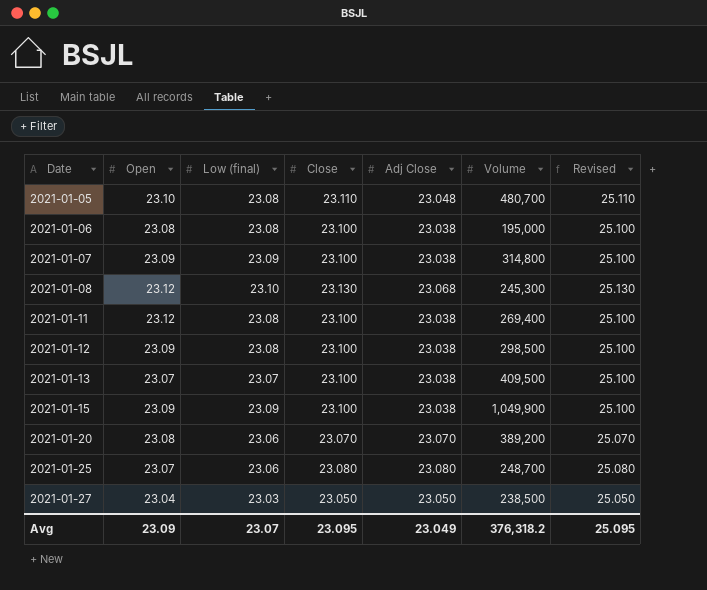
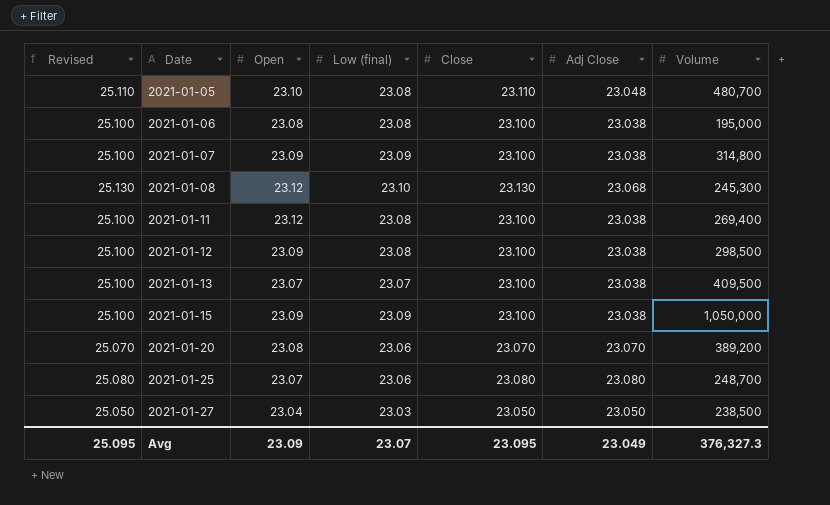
column Revised | position: 7 -> 1
2021-01-15 | Volume: 1,049,900 -> 1,050,000
Avg | Volume: 376,318.2 -> 376,327.3

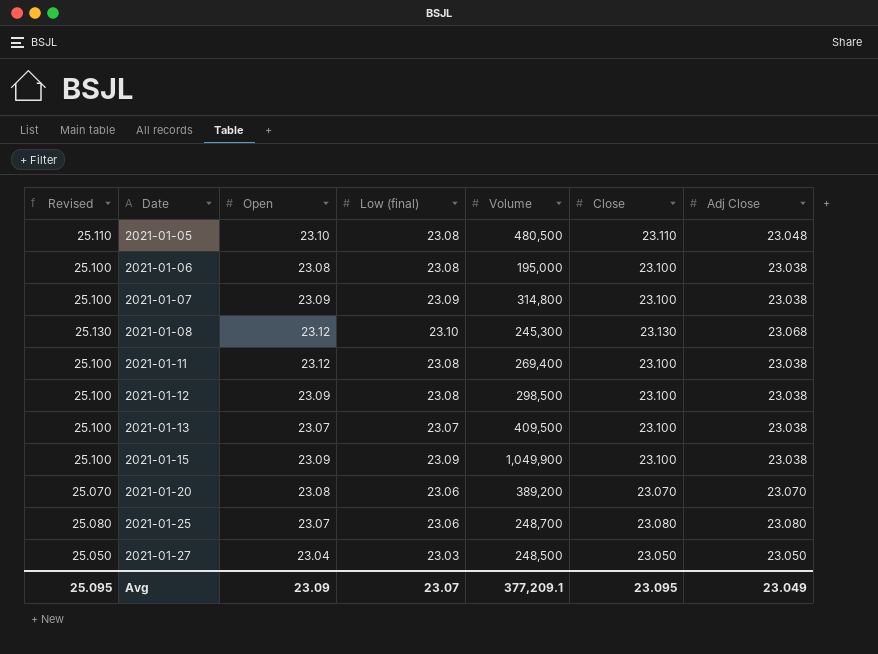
column Volume | position: 7 -> 5
2021-01-05 | Volume: 480,700 -> 480,500
2021-01-15 | Volume: 1,050,000 -> 1,049,900
2021-01-27 | Volume: 238,500 -> 248,500
Avg | Volume: 376,327.3 -> 377,209.1

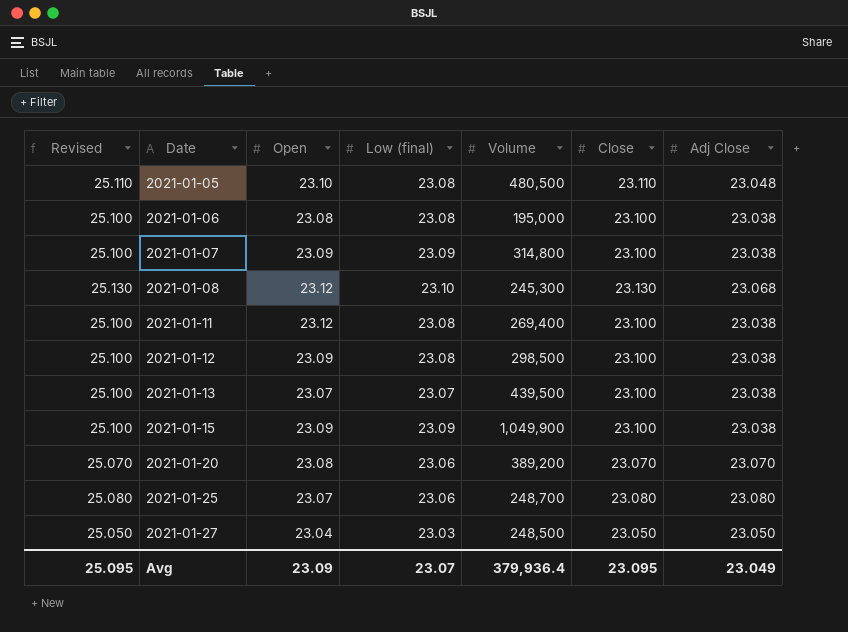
2021-01-13 | Volume: 409,500 -> 439,500
Avg | Volume: 377,209.1 -> 379,936.4

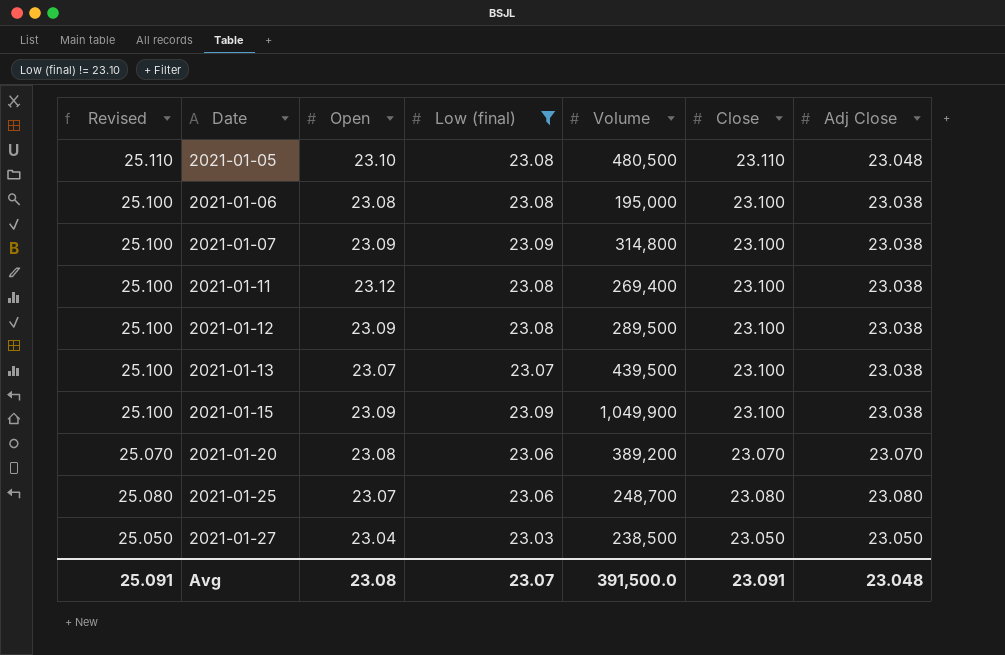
filter: none -> Low (final) != 23.10
2021-01-12 | Volume: 298,500 -> 289,500
2021-01-27 | Volume: 248,500 -> 238,500
Avg | Revised: 25.095 -> 25.091
Avg | Open: 23.09 -> 23.08
Avg | Volume: 379,936.4 -> 391,500.0
Avg | Close: 23.095 -> 23.091
Avg | Adj Close: 23.049 -> 23.048

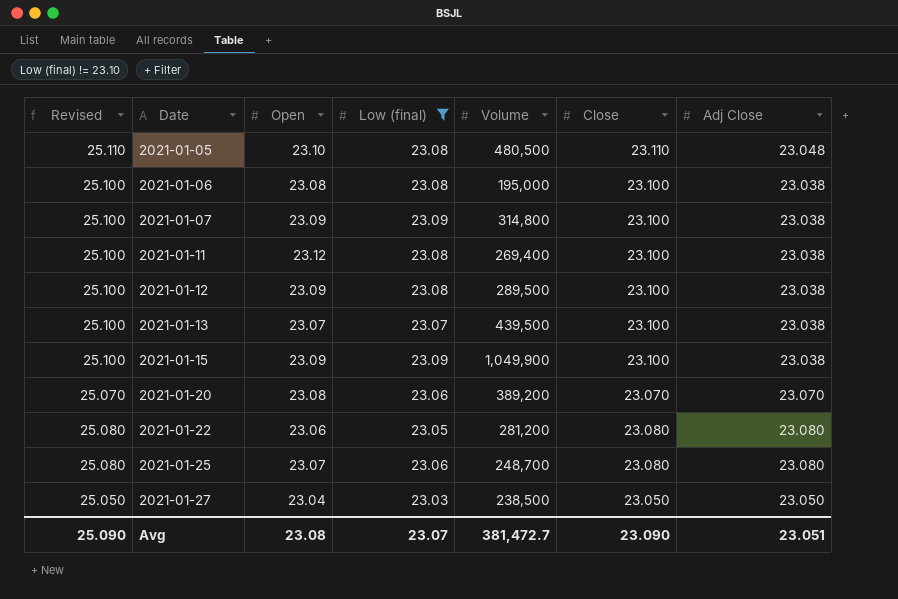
row 2021-01-22: none -> 25.080 | 23.06 | 23.05 | 281,200 | 23.080 | 23.080
Avg | Revised: 25.091 -> 25.090
Avg | Volume: 391,500.0 -> 381,472.7
Avg | Close: 23.091 -> 23.090
Avg | Adj Close: 23.048 -> 23.051

